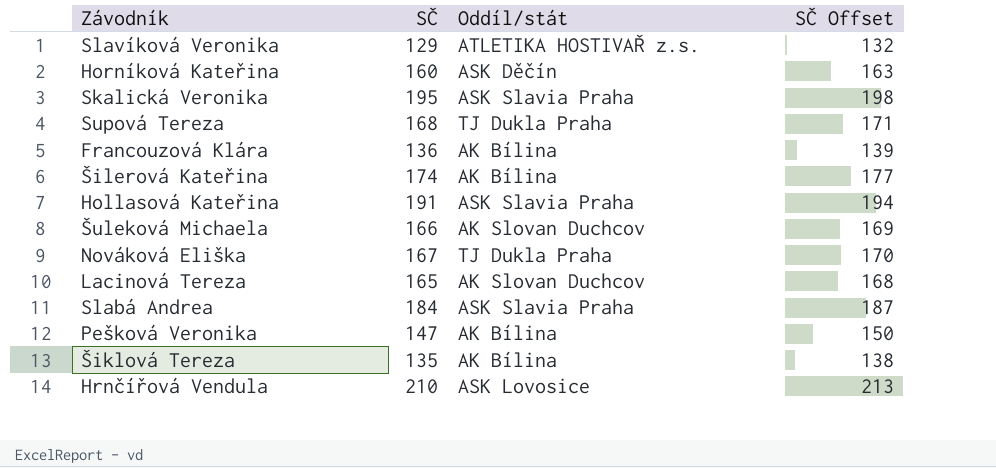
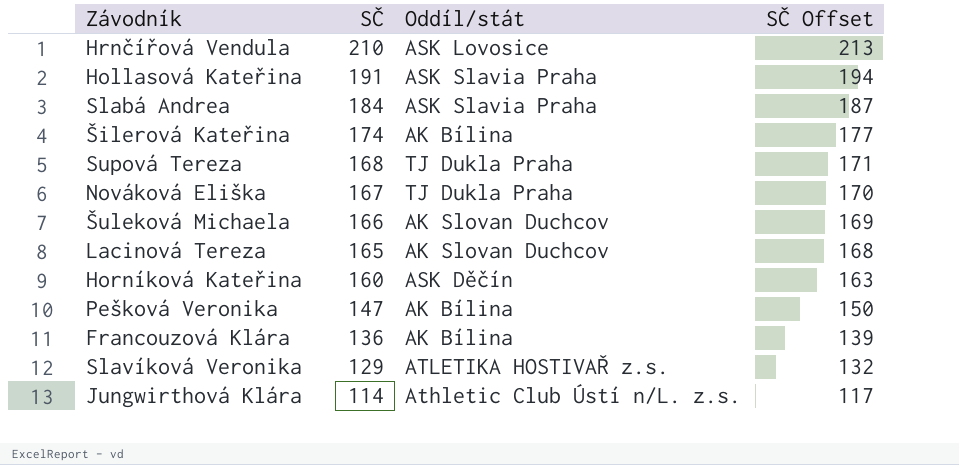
row order: none -> SČ descending
row Skalická Veronika: 195 | ASK Slavia Praha | 198 -> none
row Šiklová Tereza: 135 | AK Bílina | 138 -> none
row Jungwirthová Klára: none -> 114 | Athletic Club Ústí n/L. z.s. | 117

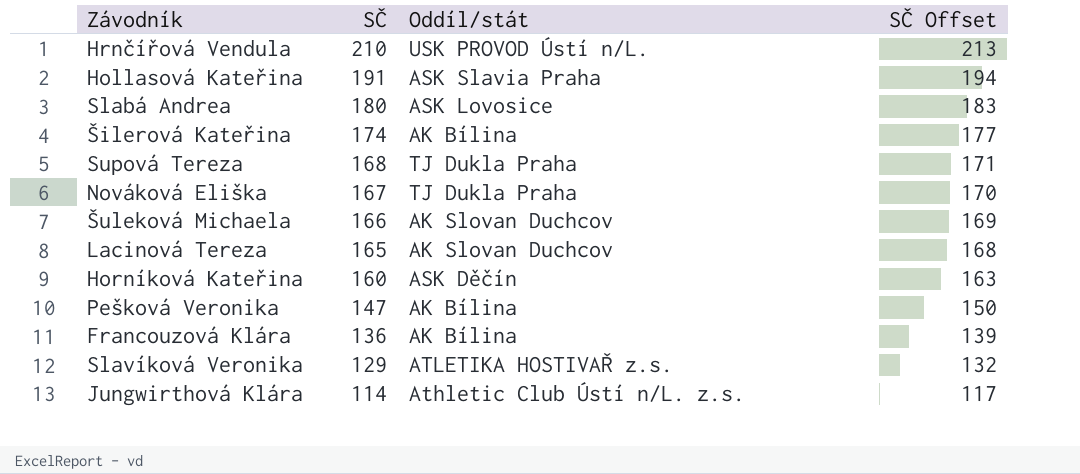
Hrnčířová Vendula | Oddíl/stát: ASK Lovosice -> USK PROVOD Ústí n/L.
Slabá Andrea | SČ: 184 -> 180
Slabá Andrea | Oddíl/stát: ASK Slavia Praha -> ASK Lovosice
Slabá Andrea | SČ Offset: 187 -> 183

